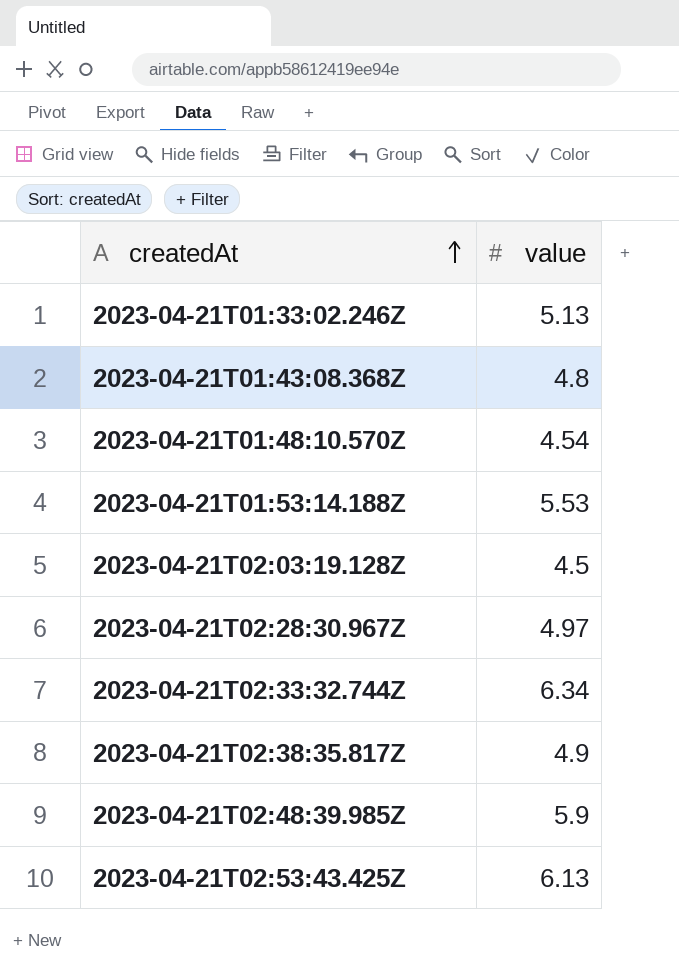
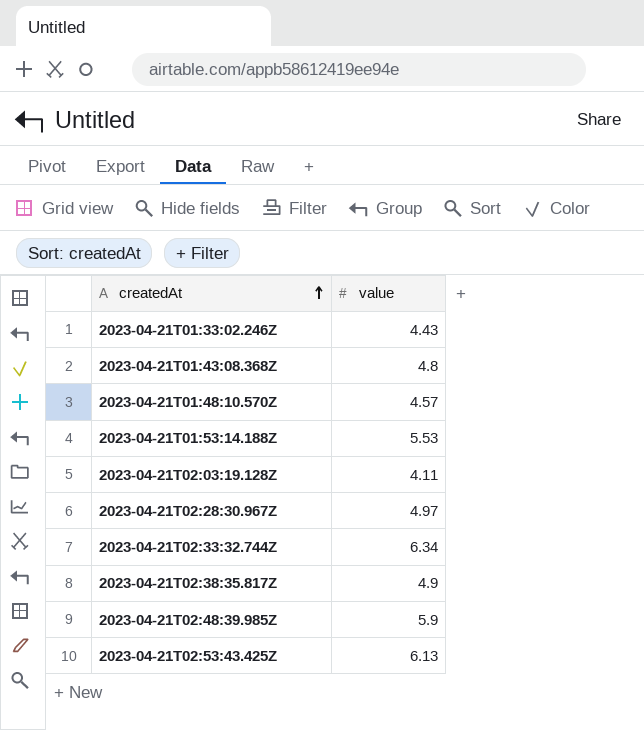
2023-04-21T01:33:02.246Z | value: 5.13 -> 4.43
2023-04-21T01:48:10.570Z | value: 4.54 -> 4.57
2023-04-21T02:03:19.128Z | value: 4.5 -> 4.11

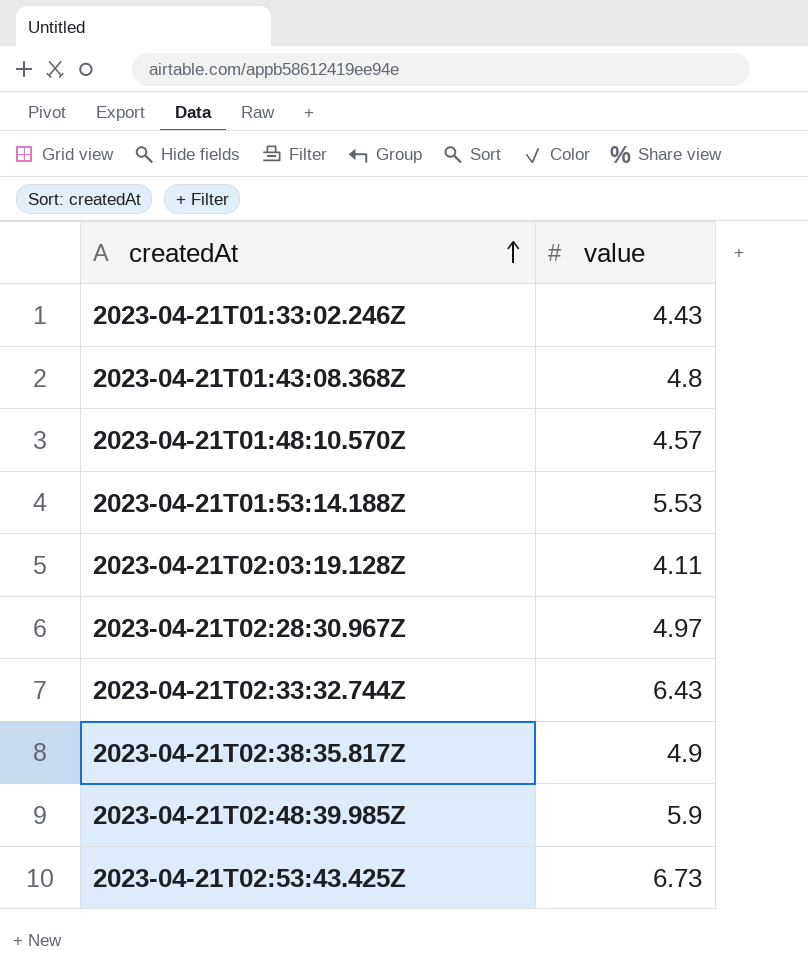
2023-04-21T02:33:32.744Z | value: 6.34 -> 6.43
2023-04-21T02:53:43.425Z | value: 6.13 -> 6.73

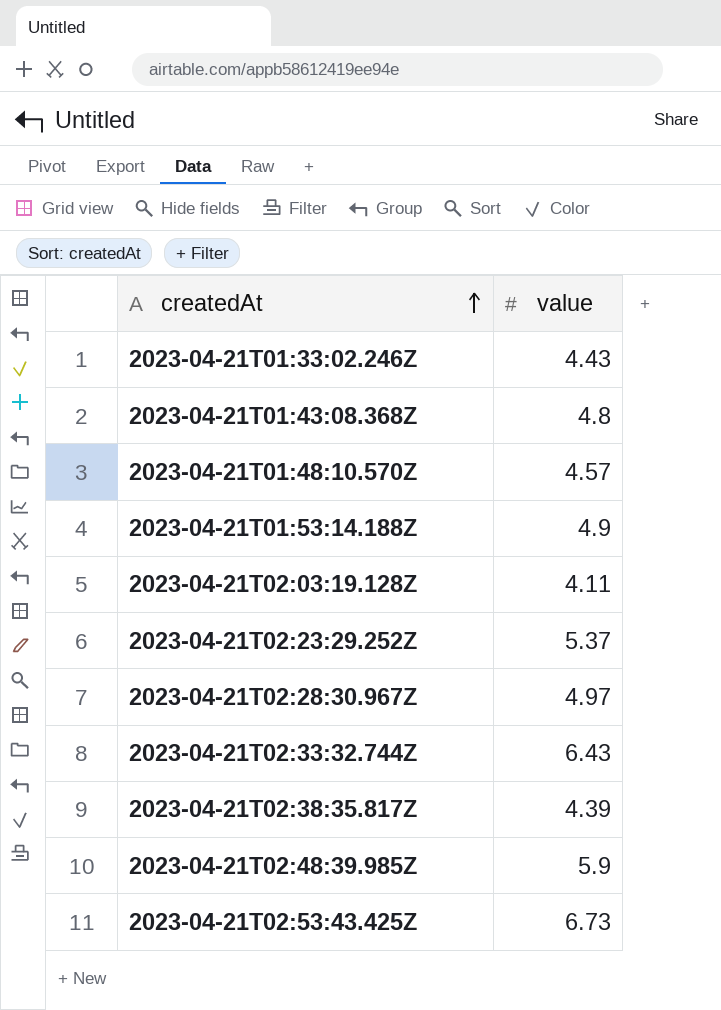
2023-04-21T01:53:14.188Z | value: 5.53 -> 4.9
row 2023-04-21T02:23:29.252Z: none -> 5.37
2023-04-21T02:38:35.817Z | value: 4.9 -> 4.39

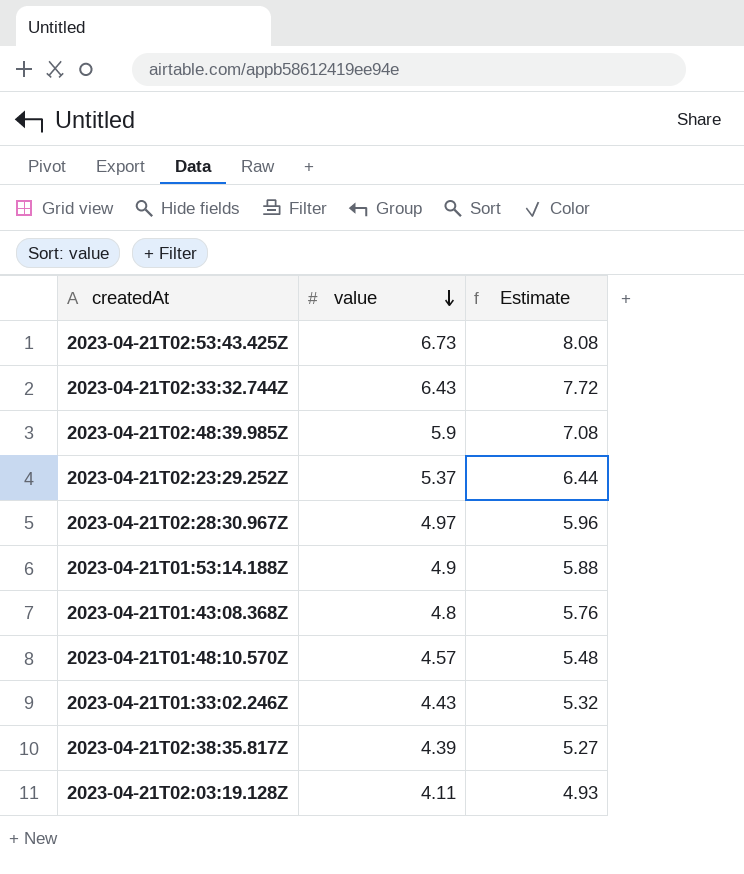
row order: createdAt ascending -> value descending
column Estimate | formula: none -> [value] * 1.2

